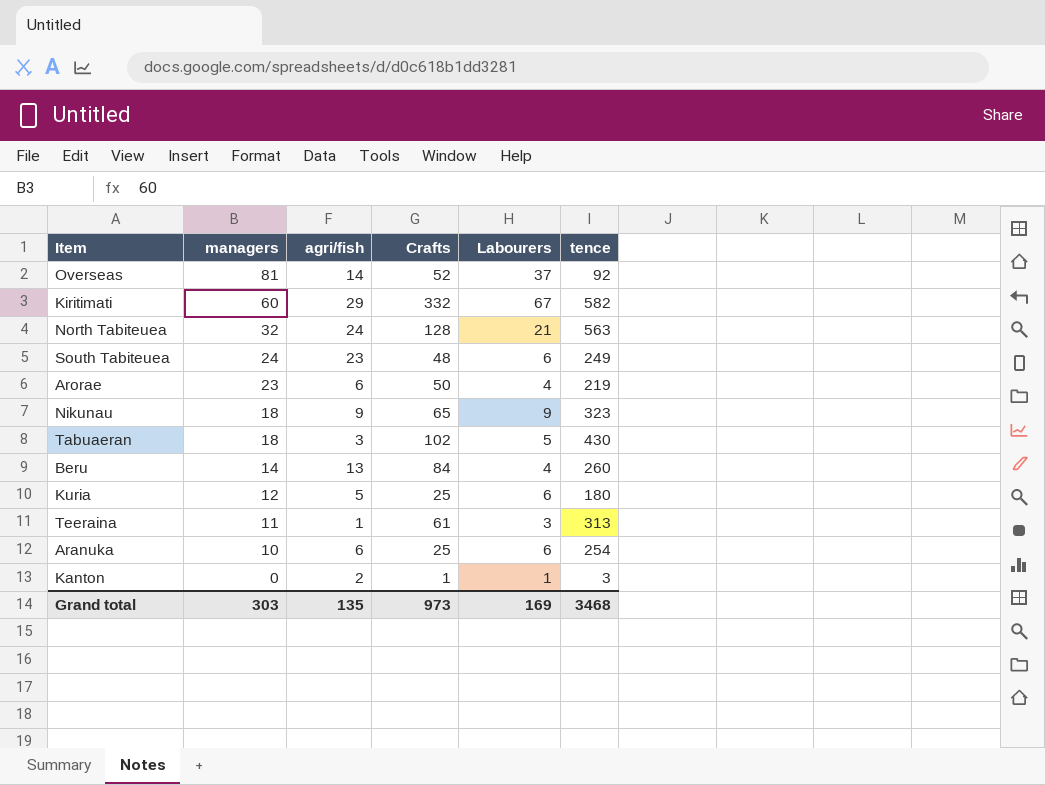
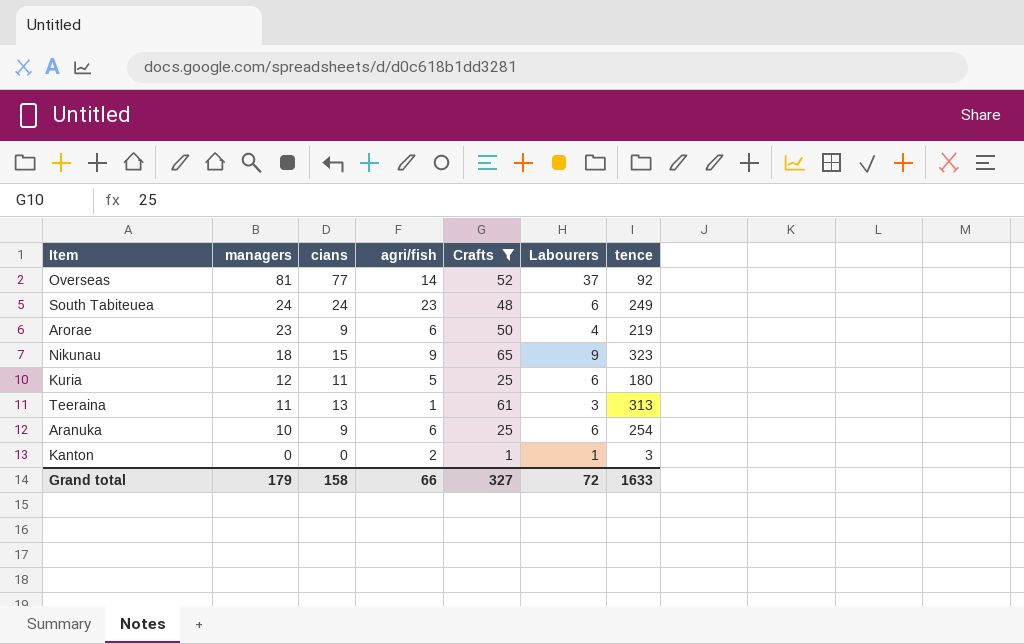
filter: none -> Crafts <= 65
column cians | position: none -> 3
Grand total | managers: 303 -> 179
Grand total | agri/fish: 135 -> 66
Grand total | Crafts: 973 -> 327
Grand total | Labourers: 169 -> 72
Grand total | tence: 3468 -> 1633

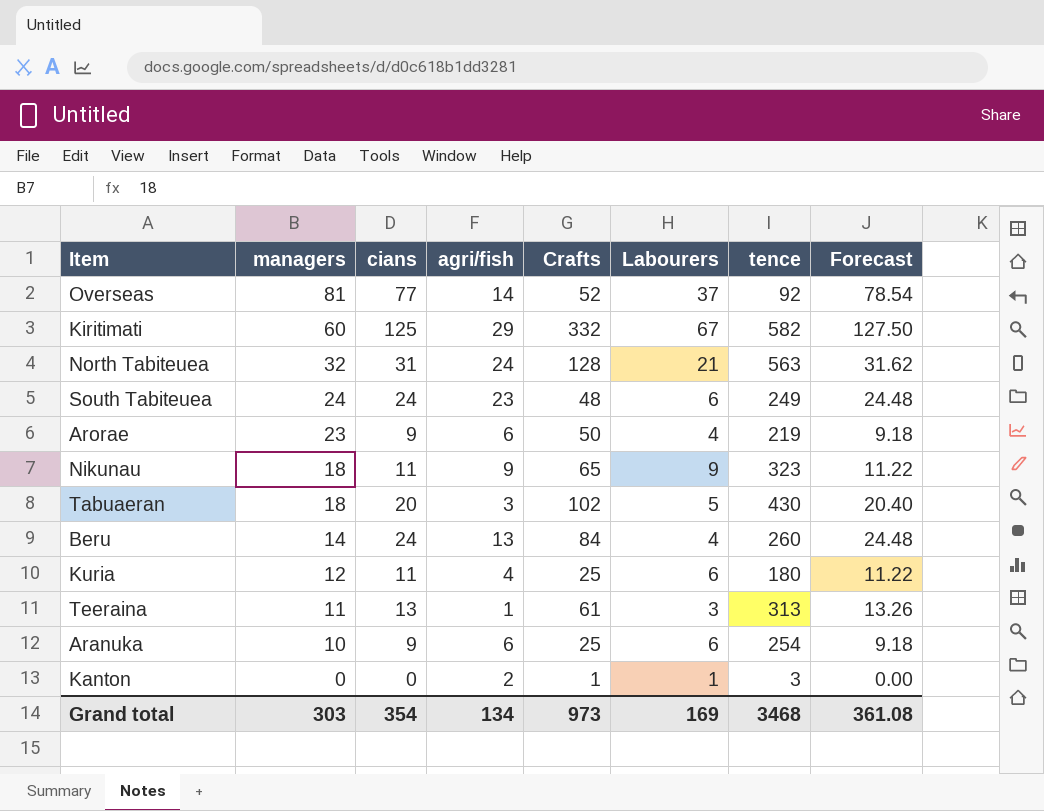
filter: Crafts <= 65 -> none
column Forecast | formula: none -> [cians] * 1.02
Nikunau | cians: 15 -> 11
Kuria | agri/fish: 5 -> 4
Grand total | managers: 179 -> 303
Grand total | cians: 158 -> 354
Grand total | agri/fish: 66 -> 134
Grand total | Crafts: 327 -> 973
Grand total | Labourers: 72 -> 169
Grand total | tence: 1633 -> 3468

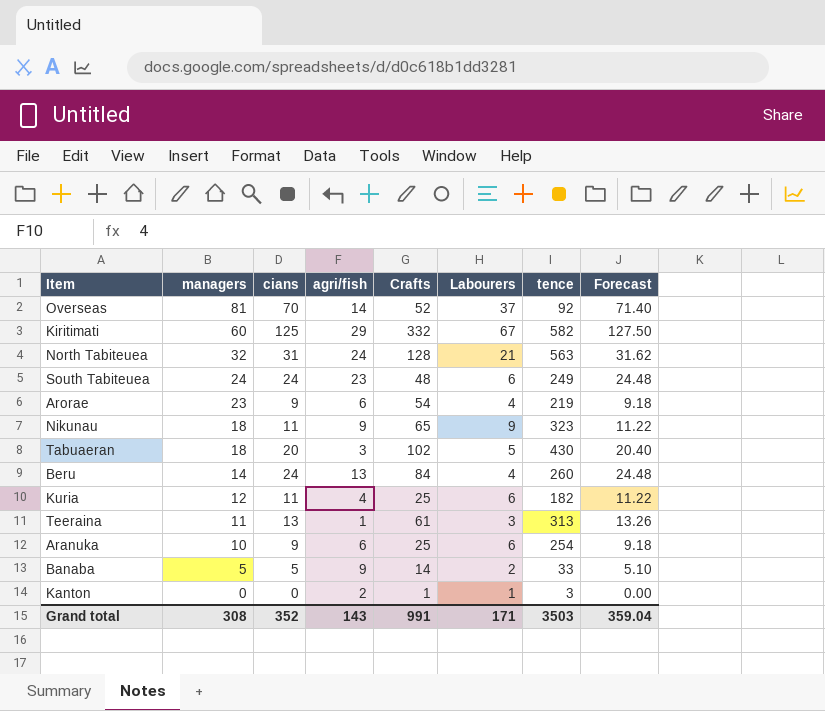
Overseas | cians: 77 -> 70
Overseas | Forecast: 78.54 -> 71.40
Arorae | Crafts: 50 -> 54
Kuria | tence: 180 -> 182
row Banaba: none -> 5 | 5 | 9 | 14 | 2 | 33 | 5.10
Grand total | managers: 303 -> 308
Grand total | cians: 354 -> 352
Grand total | agri/fish: 134 -> 143
Grand total | Crafts: 973 -> 991
Grand total | Labourers: 169 -> 171
Grand total | tence: 3468 -> 3503
Grand total | Forecast: 361.08 -> 359.04

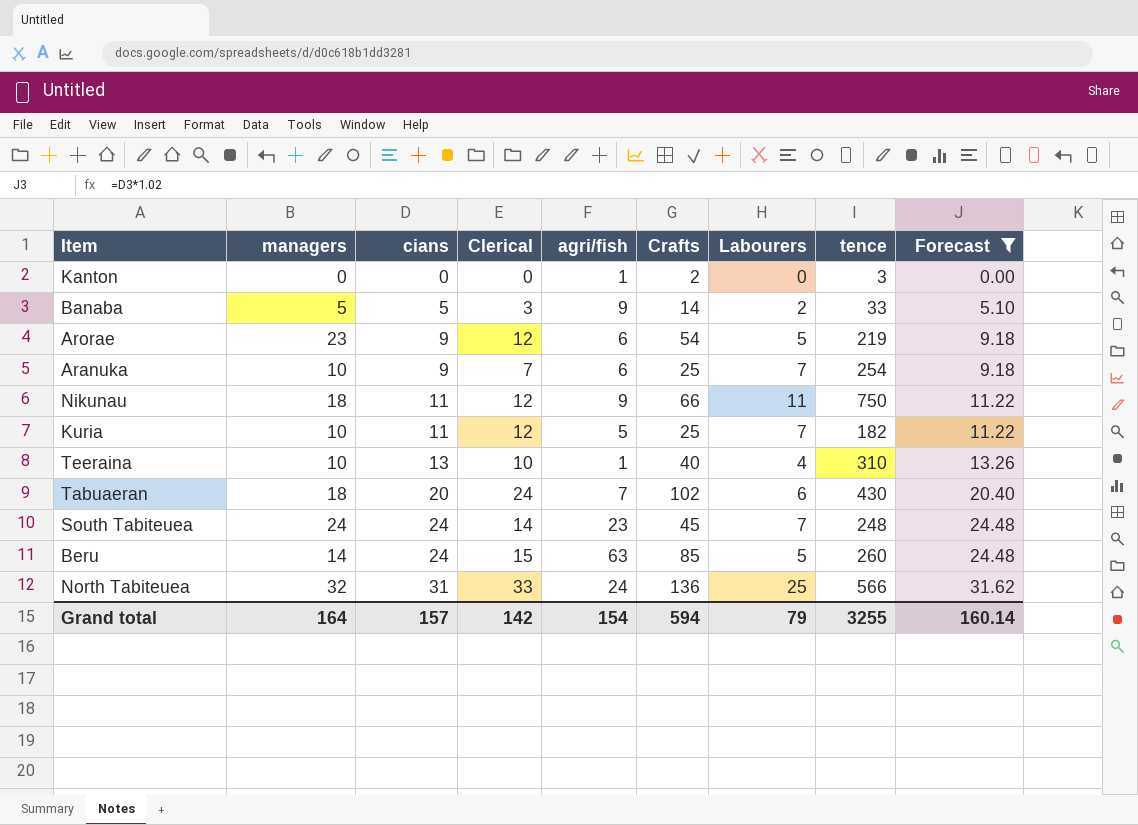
filter: none -> Forecast <= 31.62
row order: managers descending -> cians ascending
column Clerical | position: none -> 4
Kanton | agri/fish: 2 -> 1
Kanton | Crafts: 1 -> 2
Kanton | Labourers: 1 -> 0
Arorae | Labourers: 4 -> 5
Aranuka | Labourers: 6 -> 7
Nikunau | Crafts: 65 -> 66
Nikunau | Labourers: 9 -> 11
Nikunau | tence: 323 -> 750
Kuria | managers: 12 -> 10
Kuria | agri/fish: 4 -> 5
Kuria | Labourers: 6 -> 7
Teeraina | managers: 11 -> 10
Teeraina | Crafts: 61 -> 40
Teeraina | Labourers: 3 -> 4
Teeraina | tence: 313 -> 310
Tabuaeran | agri/fish: 3 -> 7
Tabuaeran | Labourers: 5 -> 6
South Tabiteuea | Crafts: 48 -> 45
South Tabiteuea | Labourers: 6 -> 7
South Tabiteuea | tence: 249 -> 248
Beru | agri/fish: 13 -> 63
Beru | Crafts: 84 -> 85
Beru | Labourers: 4 -> 5
North Tabiteuea | Crafts: 128 -> 136
North Tabiteuea | Labourers: 21 -> 25
North Tabiteuea | tence: 563 -> 566
Grand total | managers: 308 -> 164
Grand total | cians: 352 -> 157
Grand total | agri/fish: 143 -> 154
Grand total | Crafts: 991 -> 594
Grand total | Labourers: 171 -> 79
Grand total | tence: 3503 -> 3255
Grand total | Forecast: 359.04 -> 160.14

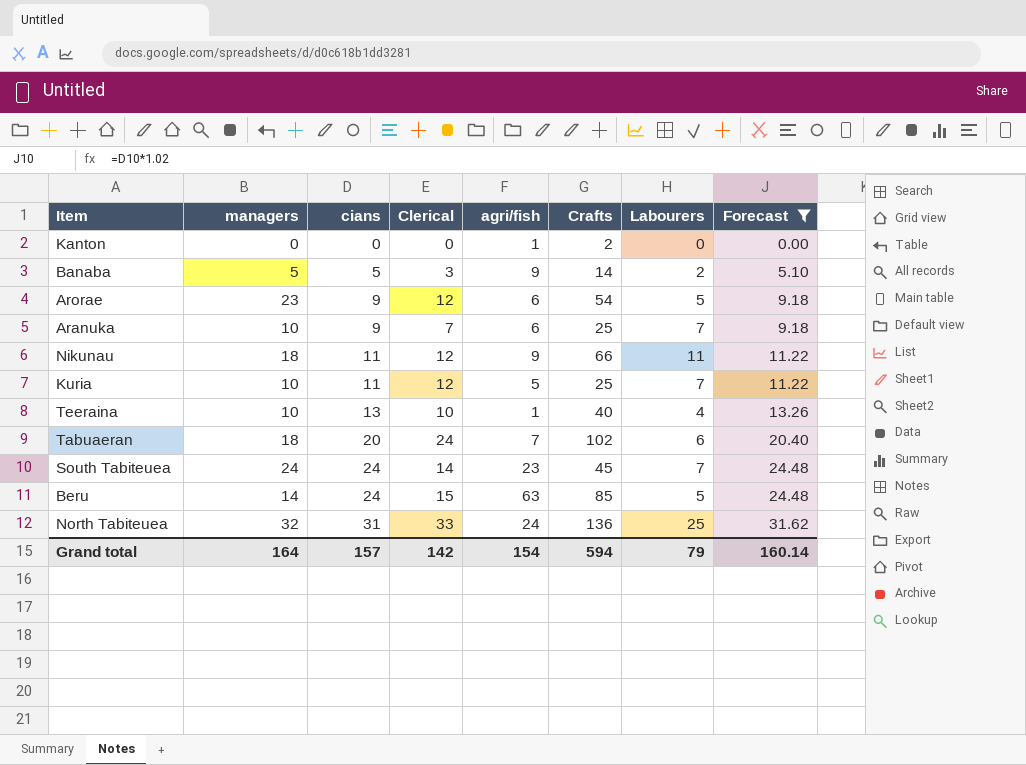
column tence | position: 8 -> none

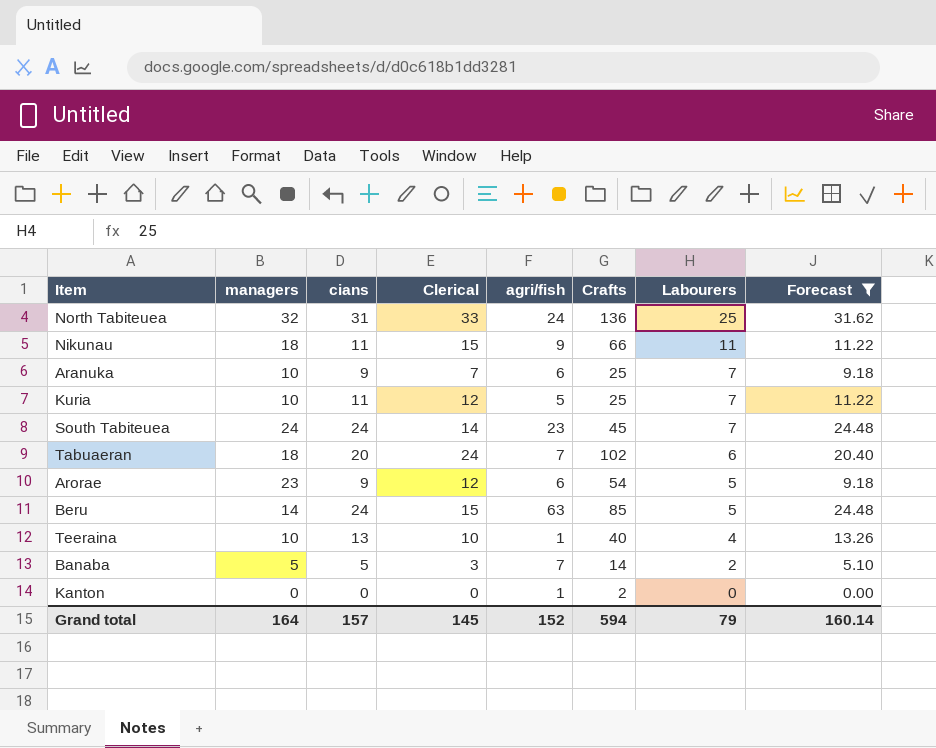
row order: cians ascending -> Labourers descending
Nikunau | Clerical: 12 -> 15
Banaba | agri/fish: 9 -> 7
Grand total | Clerical: 142 -> 145
Grand total | agri/fish: 154 -> 152

